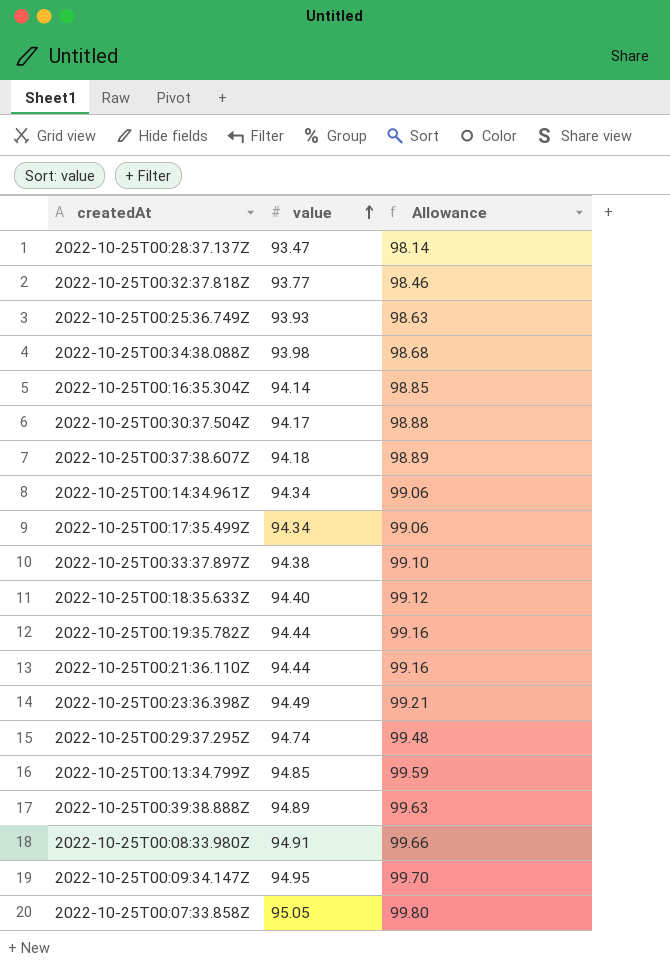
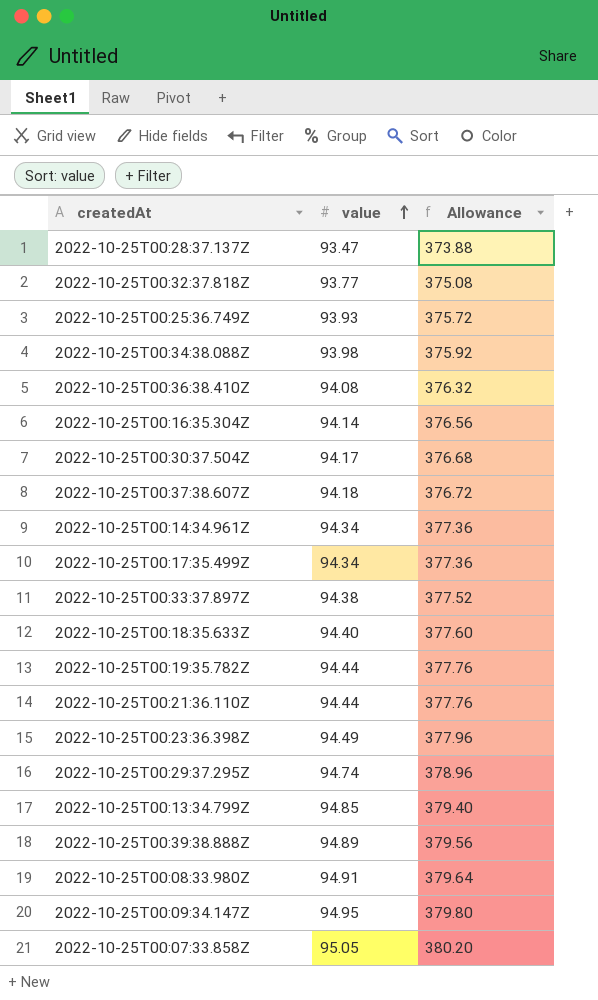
column Allowance | formula: [value] * 1.05 -> [value] * 4
row 2022-10-25T00:36:38.410Z: none -> 94.08 | 376.32

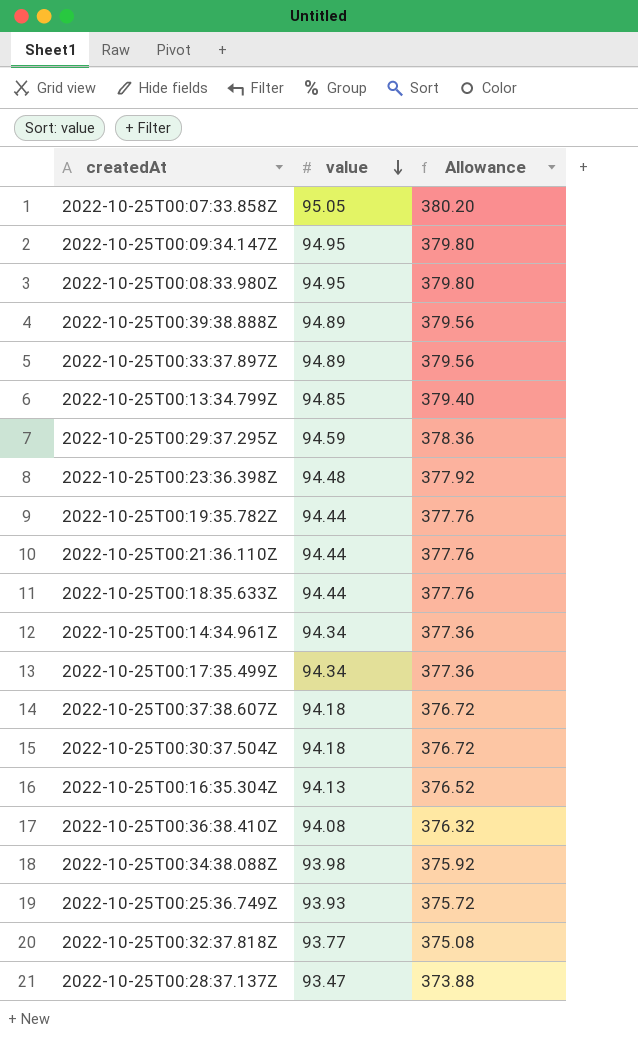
row order: value ascending -> value descending
2022-10-25T00:08:33.980Z | value: 94.91 -> 94.95
2022-10-25T00:08:33.980Z | Allowance: 379.64 -> 379.80
2022-10-25T00:33:37.897Z | value: 94.38 -> 94.89
2022-10-25T00:33:37.897Z | Allowance: 377.52 -> 379.56
2022-10-25T00:29:37.295Z | value: 94.74 -> 94.59
2022-10-25T00:29:37.295Z | Allowance: 378.96 -> 378.36
2022-10-25T00:23:36.398Z | value: 94.49 -> 94.48
2022-10-25T00:23:36.398Z | Allowance: 377.96 -> 377.92
2022-10-25T00:18:35.633Z | value: 94.40 -> 94.44
2022-10-25T00:18:35.633Z | Allowance: 377.60 -> 377.76
2022-10-25T00:30:37.504Z | value: 94.17 -> 94.18
2022-10-25T00:30:37.504Z | Allowance: 376.68 -> 376.72
2022-10-25T00:16:35.304Z | value: 94.14 -> 94.13
2022-10-25T00:16:35.304Z | Allowance: 376.56 -> 376.52

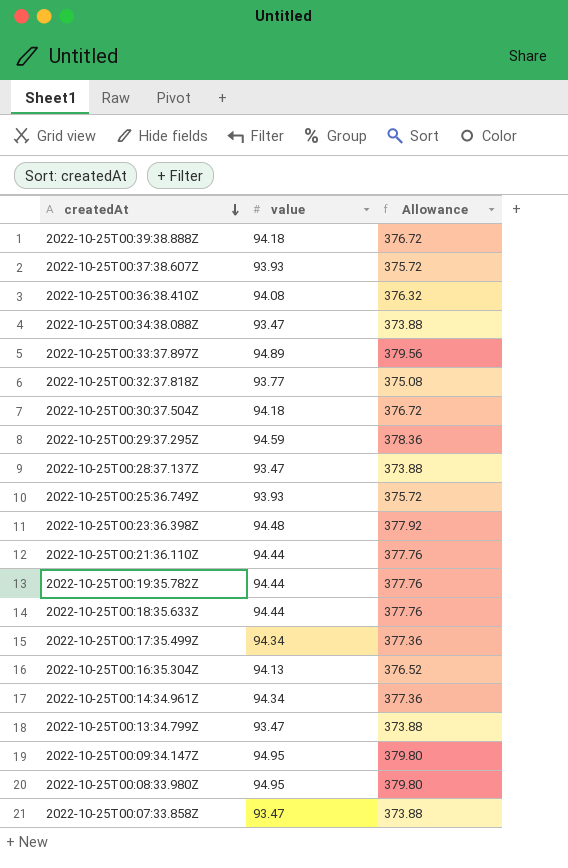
row order: value descending -> createdAt descending
2022-10-25T00:39:38.888Z | value: 94.89 -> 94.18
2022-10-25T00:39:38.888Z | Allowance: 379.56 -> 376.72
2022-10-25T00:37:38.607Z | value: 94.18 -> 93.93
2022-10-25T00:37:38.607Z | Allowance: 376.72 -> 375.72
2022-10-25T00:34:38.088Z | value: 93.98 -> 93.47
2022-10-25T00:34:38.088Z | Allowance: 375.92 -> 373.88
2022-10-25T00:13:34.799Z | value: 94.85 -> 93.47
2022-10-25T00:13:34.799Z | Allowance: 379.40 -> 373.88
2022-10-25T00:07:33.858Z | value: 95.05 -> 93.47
2022-10-25T00:07:33.858Z | Allowance: 380.20 -> 373.88

